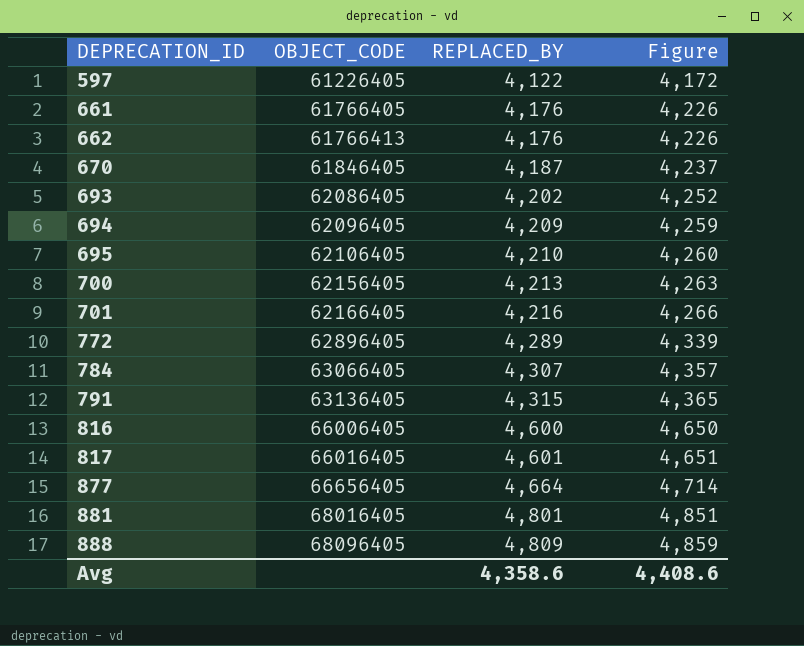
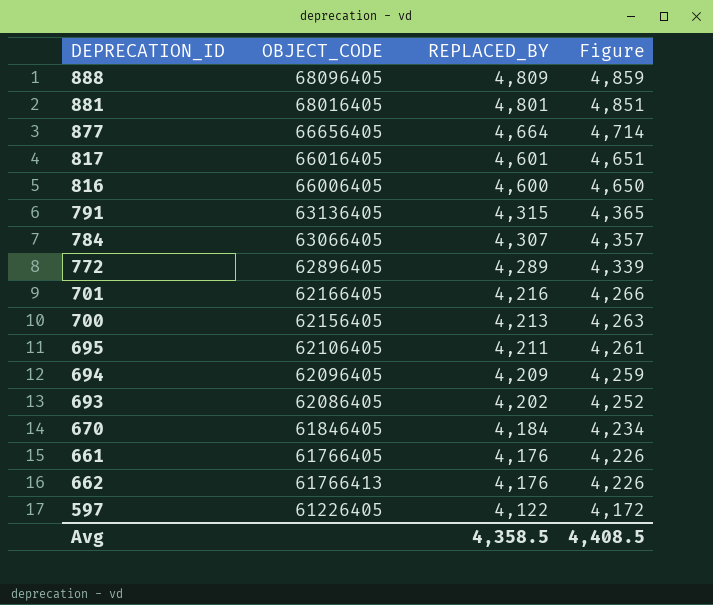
row order: DEPRECATION_ID ascending -> REPLACED_BY descending
695 | REPLACED_BY: 4,210 -> 4,211
695 | Figure: 4,260 -> 4,261
670 | REPLACED_BY: 4,187 -> 4,184
670 | Figure: 4,237 -> 4,234
Avg | REPLACED_BY: 4,358.6 -> 4,358.5
Avg | Figure: 4,408.6 -> 4,408.5

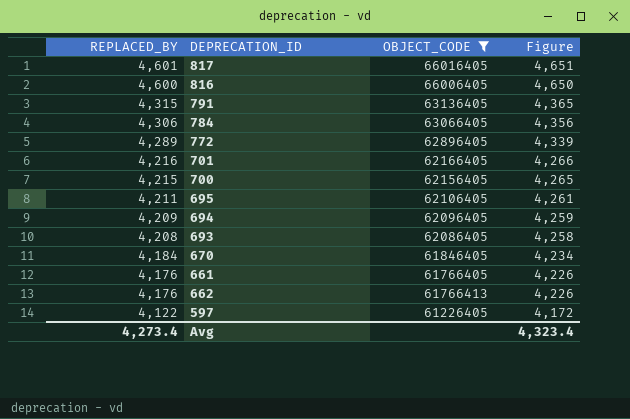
filter: none -> OBJECT_CODE <= 66016405
column REPLACED_BY | position: 3 -> 1
784 | REPLACED_BY: 4,307 -> 4,306
784 | Figure: 4,357 -> 4,356
700 | REPLACED_BY: 4,213 -> 4,215
700 | Figure: 4,263 -> 4,265
693 | REPLACED_BY: 4,202 -> 4,208
693 | Figure: 4,252 -> 4,258
Avg | REPLACED_BY: 4,358.5 -> 4,273.4
Avg | Figure: 4,408.5 -> 4,323.4

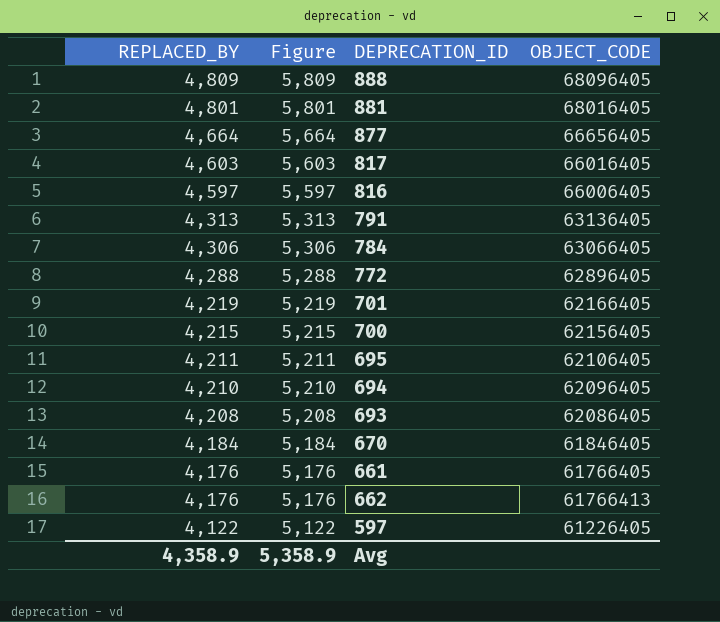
filter: OBJECT_CODE <= 66016405 -> none
column Figure | formula: [REPLACED_BY] + 50 -> [REPLACED_BY] + 1000
column Figure | position: 4 -> 2
817 | REPLACED_BY: 4,601 -> 4,603
816 | REPLACED_BY: 4,600 -> 4,597
791 | REPLACED_BY: 4,315 -> 4,313
772 | REPLACED_BY: 4,289 -> 4,288
701 | REPLACED_BY: 4,216 -> 4,219
694 | REPLACED_BY: 4,209 -> 4,210
Avg | REPLACED_BY: 4,273.4 -> 4,358.9
Avg | Figure: 4,323.4 -> 5,358.9

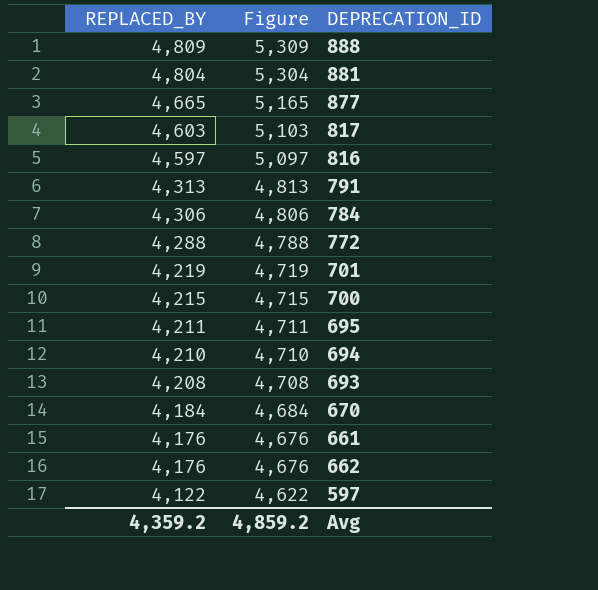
column OBJECT_CODE | position: 4 -> none
column Figure | formula: [REPLACED_BY] + 1000 -> [REPLACED_BY] + 500
881 | REPLACED_BY: 4,801 -> 4,804
877 | REPLACED_BY: 4,664 -> 4,665
Avg | REPLACED_BY: 4,358.9 -> 4,359.2
Avg | Figure: 5,358.9 -> 4,859.2

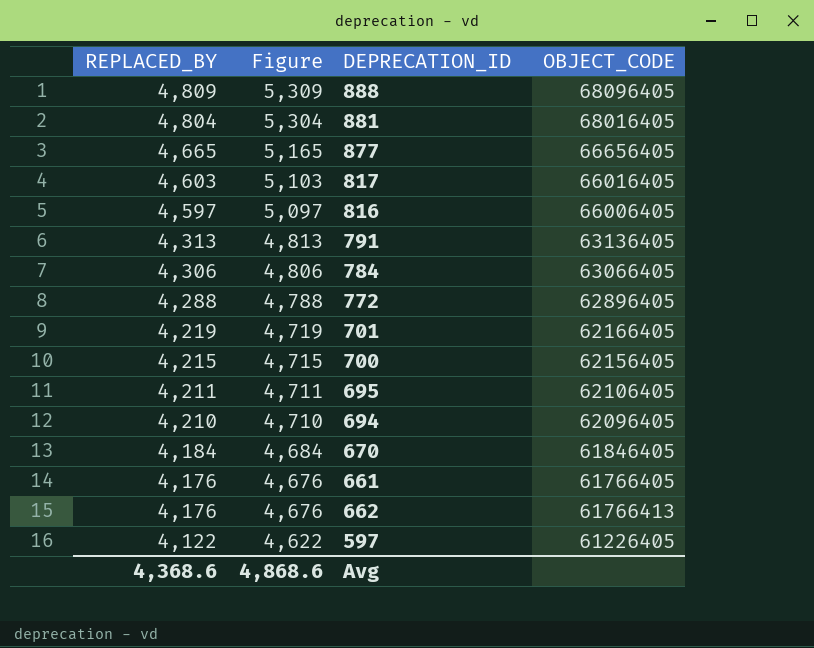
column OBJECT_CODE | position: none -> 4
row 693: 4,208 | 4,708 -> none
Avg | REPLACED_BY: 4,359.2 -> 4,368.6
Avg | Figure: 4,859.2 -> 4,868.6

